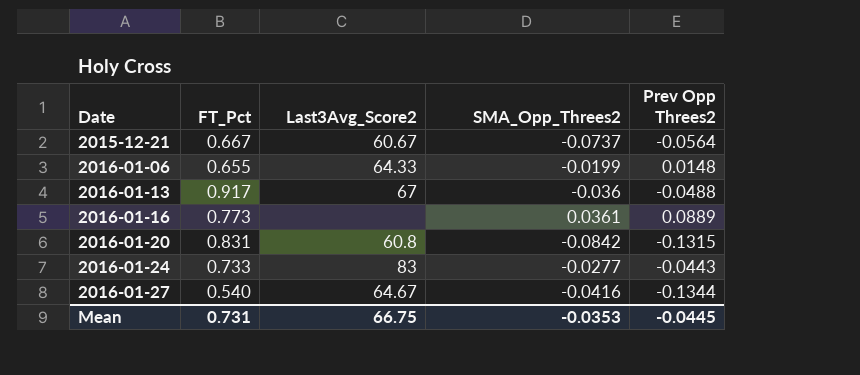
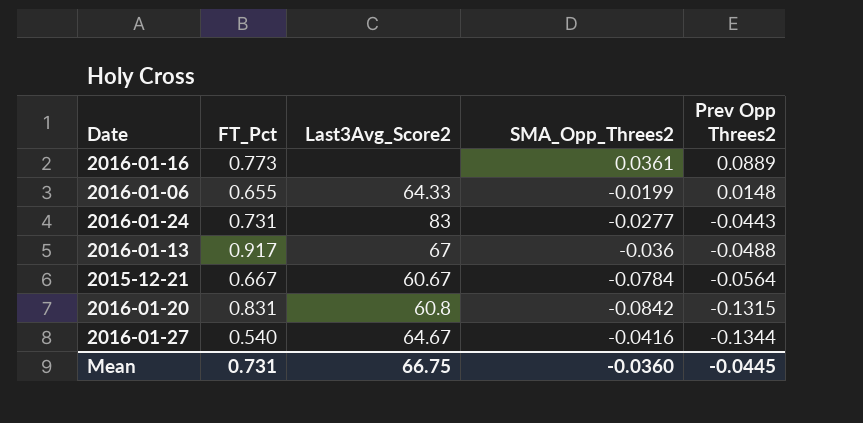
row order: Date ascending -> Prev Opp Threes2 descending
2016-01-24 | FT_Pct: 0.733 -> 0.731
2015-12-21 | SMA_Opp_Threes2: -0.0737 -> -0.0784
Mean | SMA_Opp_Threes2: -0.0353 -> -0.0360

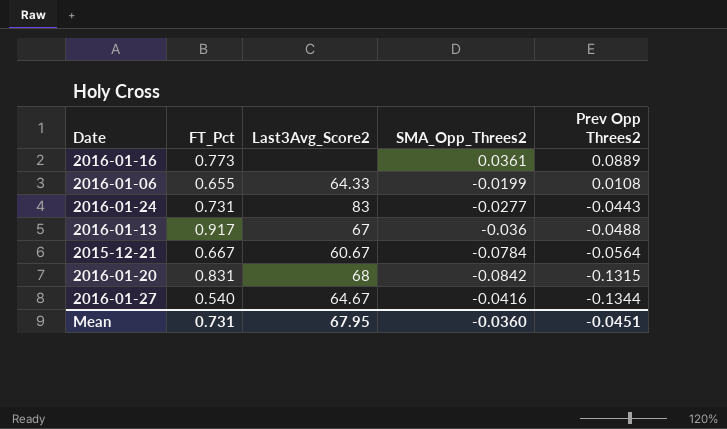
2016-01-06 | Prev Opp Threes2: 0.0148 -> 0.0108
2016-01-20 | Last3Avg_Score2: 60.8 -> 68
Mean | Last3Avg_Score2: 66.75 -> 67.95
Mean | Prev Opp Threes2: -0.0445 -> -0.0451

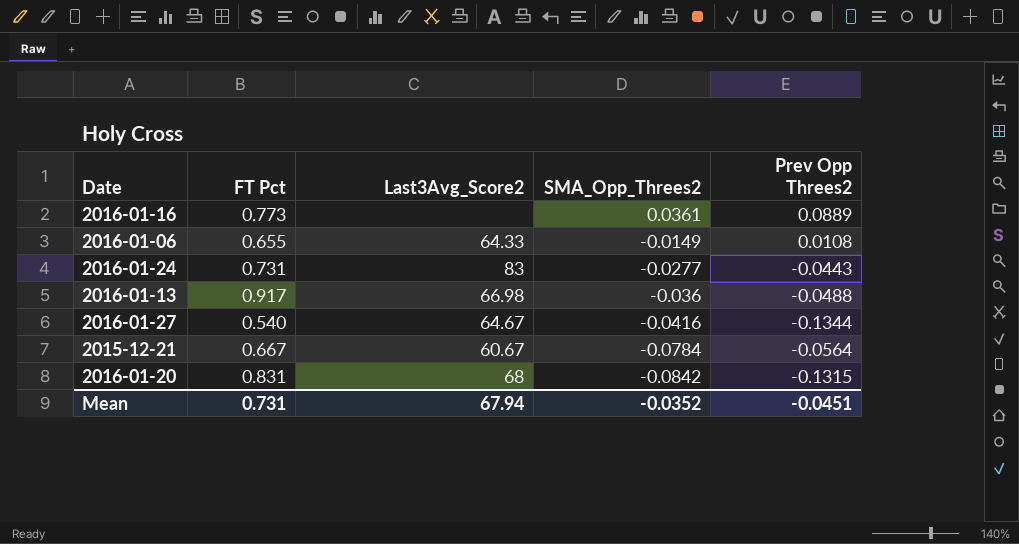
row order: Prev Opp Threes2 descending -> SMA_Opp_Threes2 descending
column name: FT_Pct -> FT Pct
2016-01-06 | SMA_Opp_Threes2: -0.0199 -> -0.0149
2016-01-13 | Last3Avg_Score2: 67 -> 66.98
Mean | Last3Avg_Score2: 67.95 -> 67.94
Mean | SMA_Opp_Threes2: -0.0360 -> -0.0352

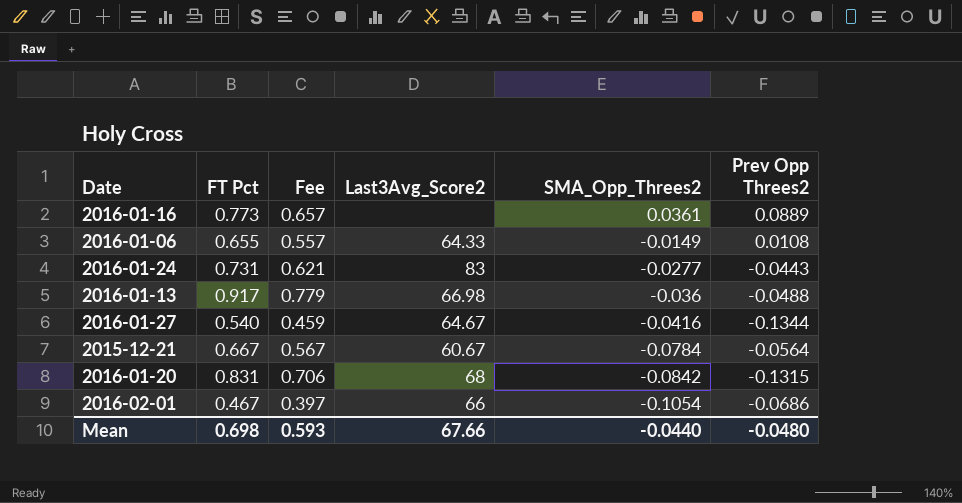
column Fee | formula: none -> [FT Pct] * 0.85
row 2016-02-01: none -> 0.467 | 0.397 | 66 | -0.1054 | -0.0686
Mean | FT Pct: 0.731 -> 0.698
Mean | Last3Avg_Score2: 67.94 -> 67.66
Mean | SMA_Opp_Threes2: -0.0352 -> -0.0440
Mean | Prev Opp Threes2: -0.0451 -> -0.0480

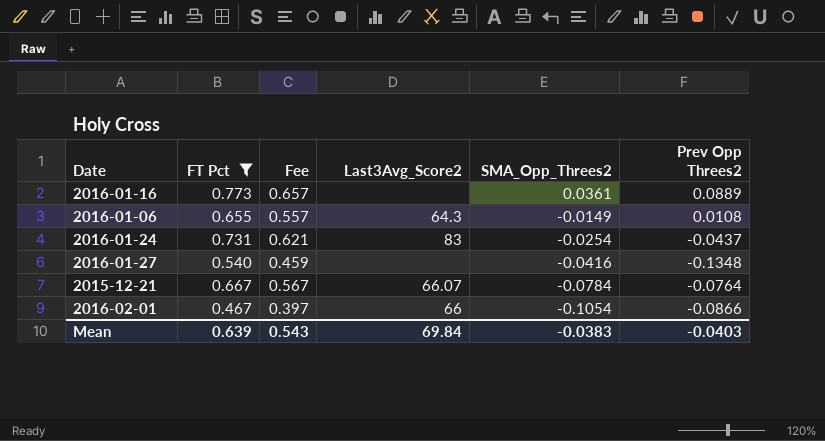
filter: none -> FT Pct <= 0.773
2016-01-06 | Last3Avg_Score2: 64.33 -> 64.3
2016-01-24 | SMA_Opp_Threes2: -0.0277 -> -0.0254
2016-01-24 | Prev Opp Threes2: -0.0443 -> -0.0437
2016-01-27 | Last3Avg_Score2: 64.67 -> none
2016-01-27 | Prev Opp Threes2: -0.1344 -> -0.1348
2015-12-21 | Last3Avg_Score2: 60.67 -> 66.07
2015-12-21 | Prev Opp Threes2: -0.0564 -> -0.0764
2016-02-01 | Prev Opp Threes2: -0.0686 -> -0.0866
Mean | FT Pct: 0.698 -> 0.639
Mean | Fee: 0.593 -> 0.543
Mean | Last3Avg_Score2: 67.66 -> 69.84
Mean | SMA_Opp_Threes2: -0.0440 -> -0.0383
Mean | Prev Opp Threes2: -0.0480 -> -0.0403

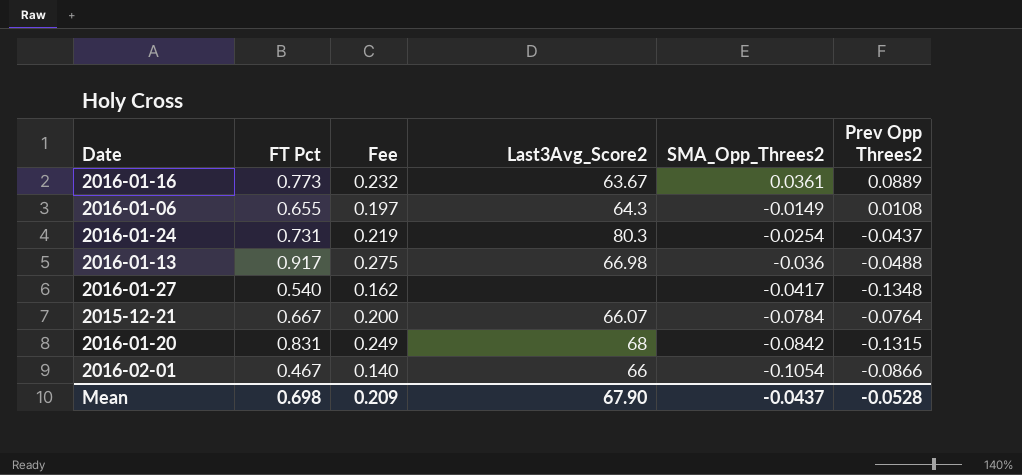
filter: FT Pct <= 0.773 -> none
column Fee | formula: [FT Pct] * 0.85 -> [FT Pct] * 0.3
2016-01-16 | Last3Avg_Score2: none -> 63.67
2016-01-24 | Last3Avg_Score2: 83 -> 80.3
2016-01-27 | SMA_Opp_Threes2: -0.0416 -> -0.0417
Mean | FT Pct: 0.639 -> 0.698
Mean | Fee: 0.543 -> 0.209
Mean | Last3Avg_Score2: 69.84 -> 67.90
Mean | SMA_Opp_Threes2: -0.0383 -> -0.0437
Mean | Prev Opp Threes2: -0.0403 -> -0.0528

